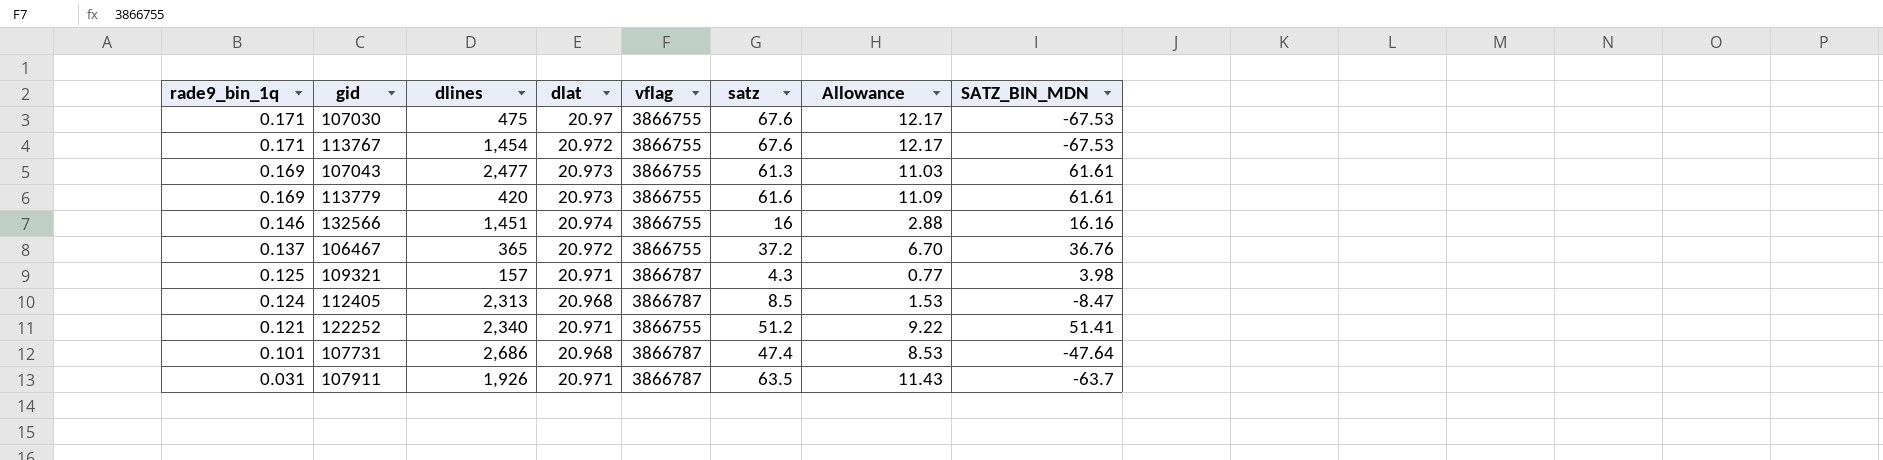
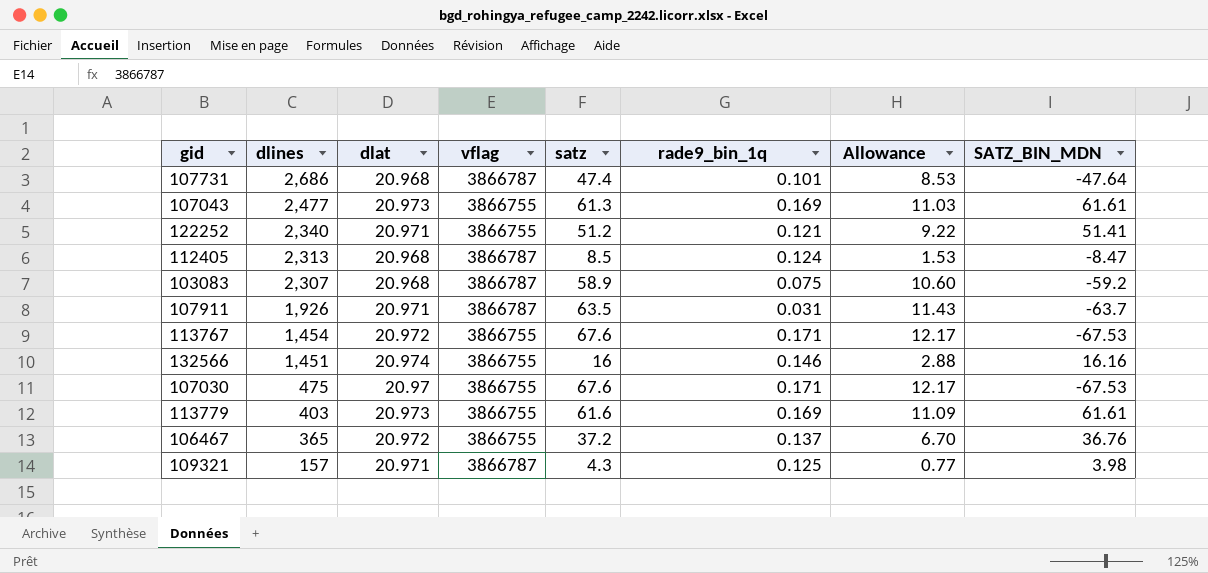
row order: rade9_bin_1q descending -> dlines descending
column rade9_bin_1q | position: 1 -> 6
row 103083: none -> 2,307 | 20.968 | 3866787 | 58.9 | 0.075 | 10.60 | -59.2
113779 | dlines: 420 -> 403

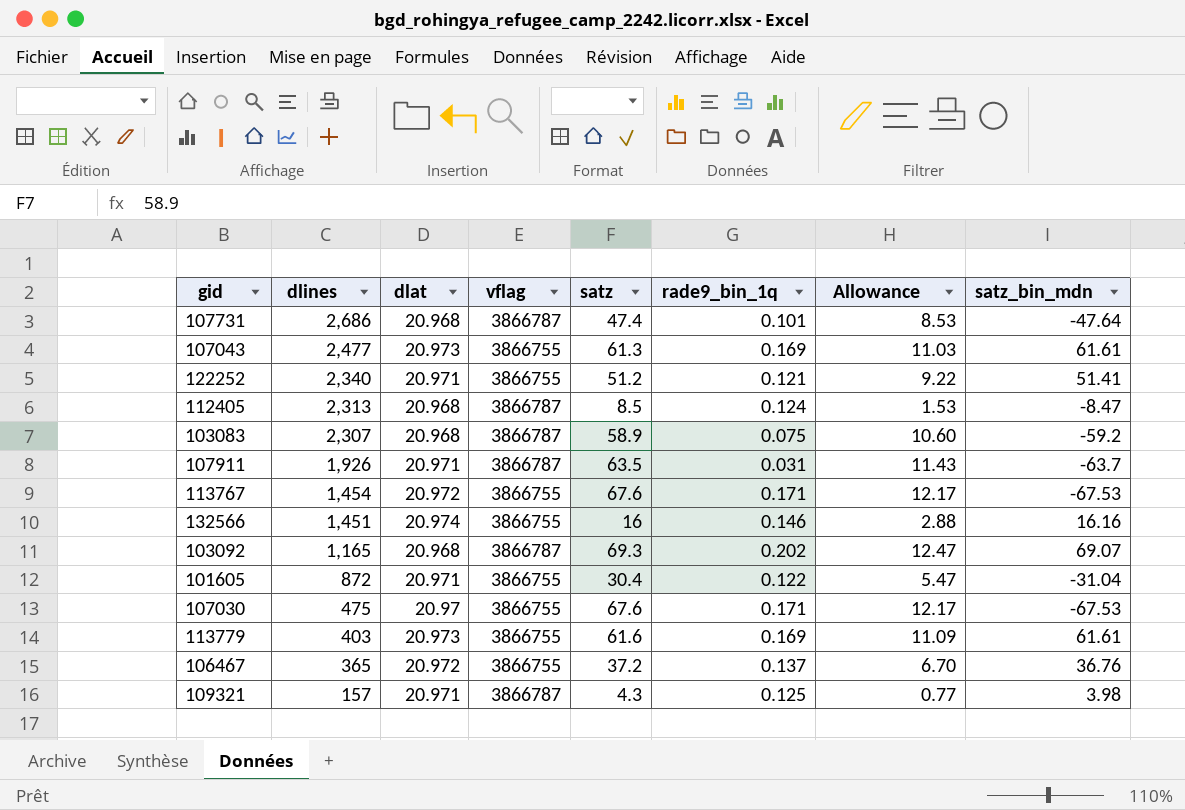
column name: SATZ_BIN_MDN -> satz_bin_mdn
row 103092: none -> 1,165 | 20.968 | 3866787 | 69.3 | 0.202 | 12.47 | 69.07
row 101605: none -> 872 | 20.971 | 3866755 | 30.4 | 0.122 | 5.47 | -31.04

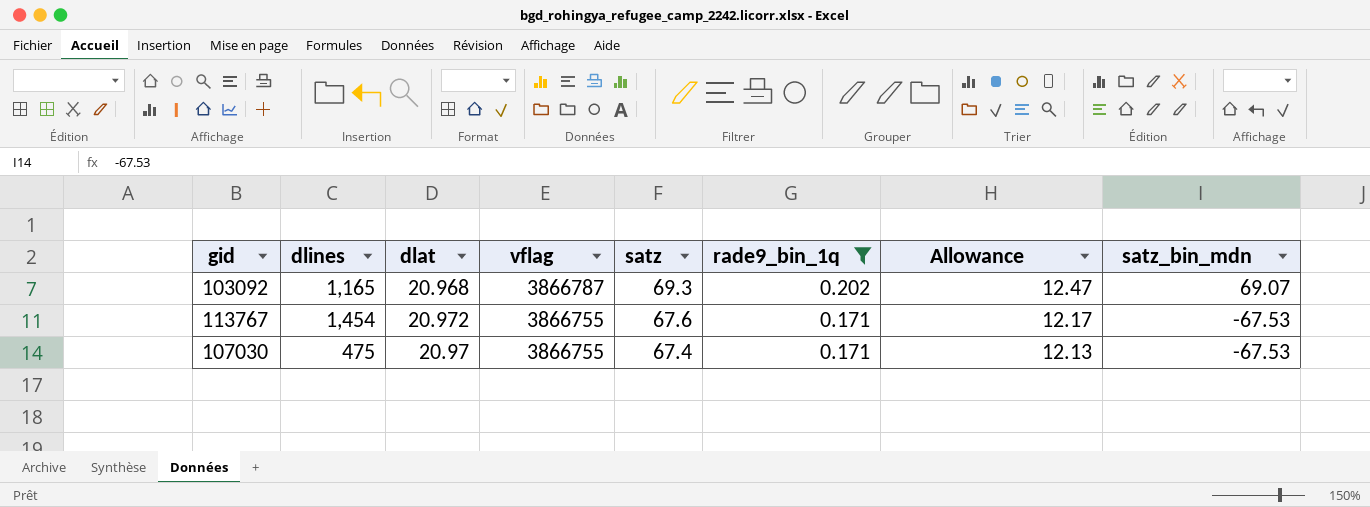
filter: none -> rade9_bin_1q >= 0.171
row order: dlines descending -> vflag descending
107030 | satz: 67.6 -> 67.4
107030 | Allowance: 12.17 -> 12.13

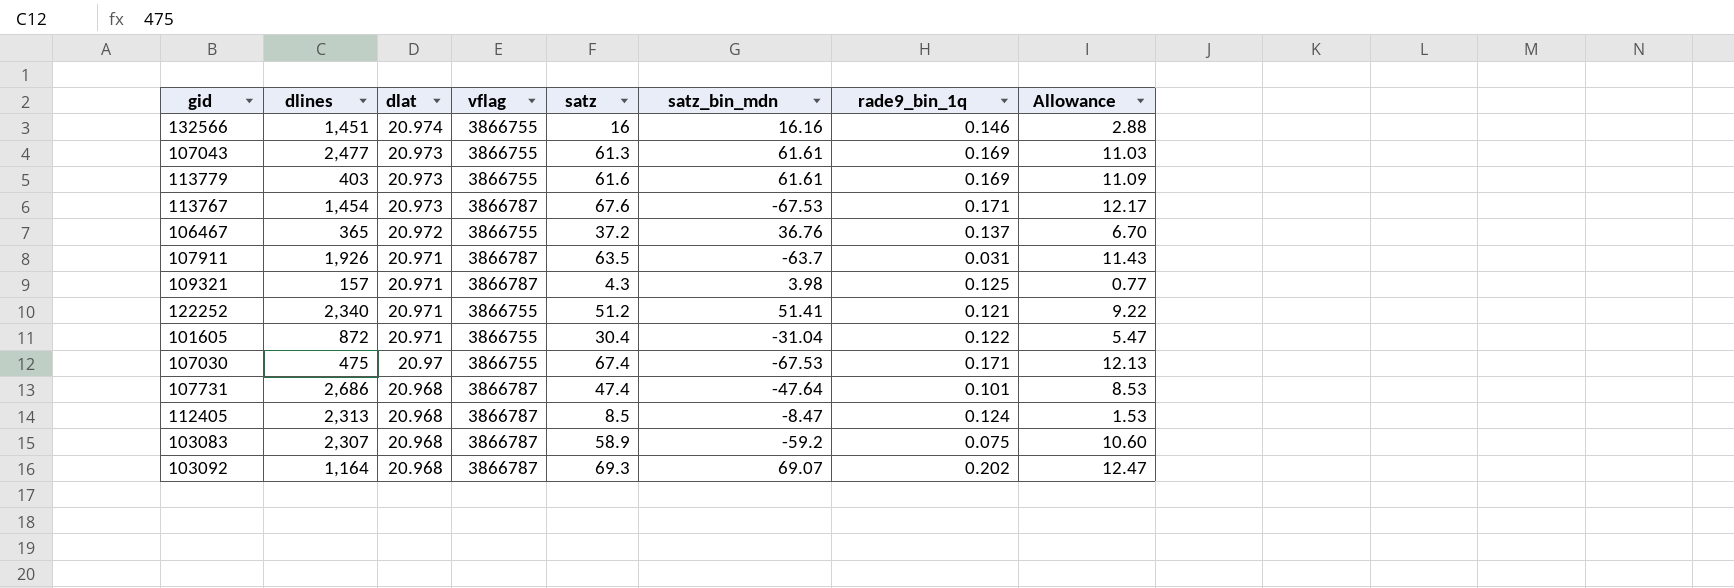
filter: rade9_bin_1q >= 0.171 -> none
row order: vflag descending -> dlat descending
column satz_bin_mdn | position: 8 -> 6
113767 | dlat: 20.972 -> 20.973
113767 | vflag: 3866755 -> 3866787
103092 | dlines: 1,165 -> 1,164

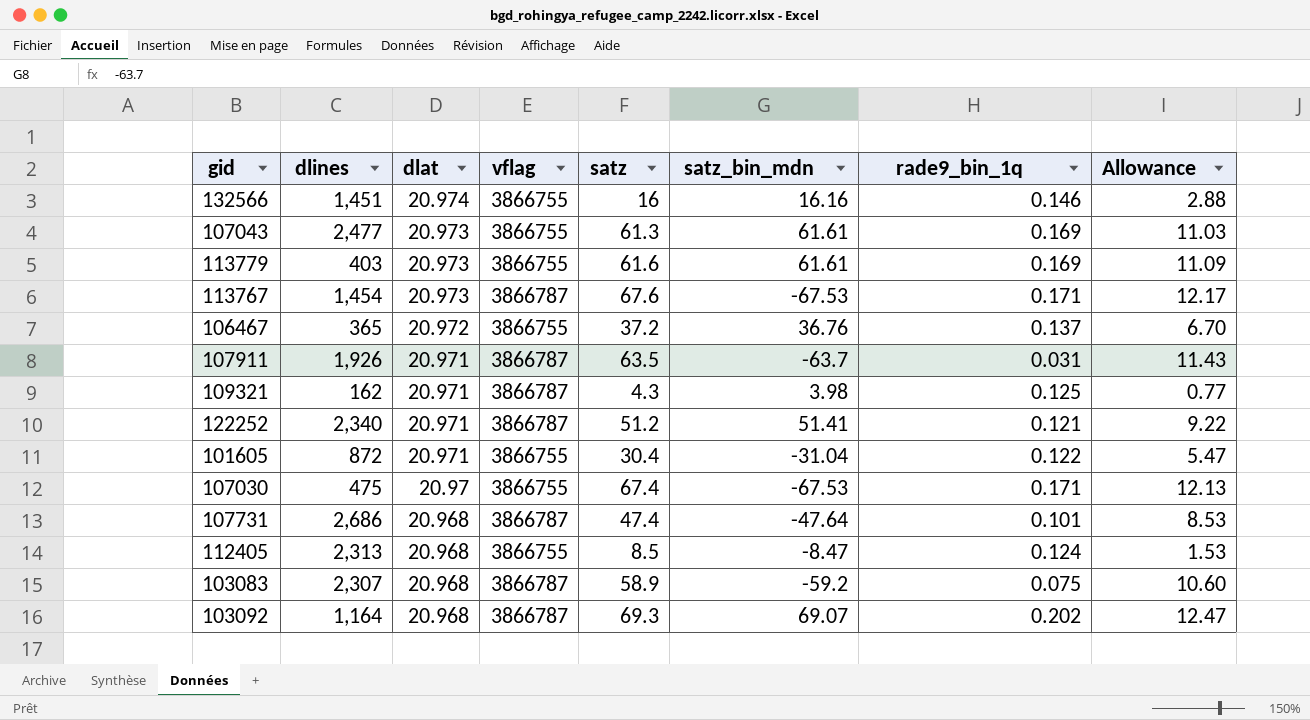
109321 | dlines: 157 -> 162
122252 | vflag: 3866755 -> 3866787
112405 | vflag: 3866787 -> 3866755

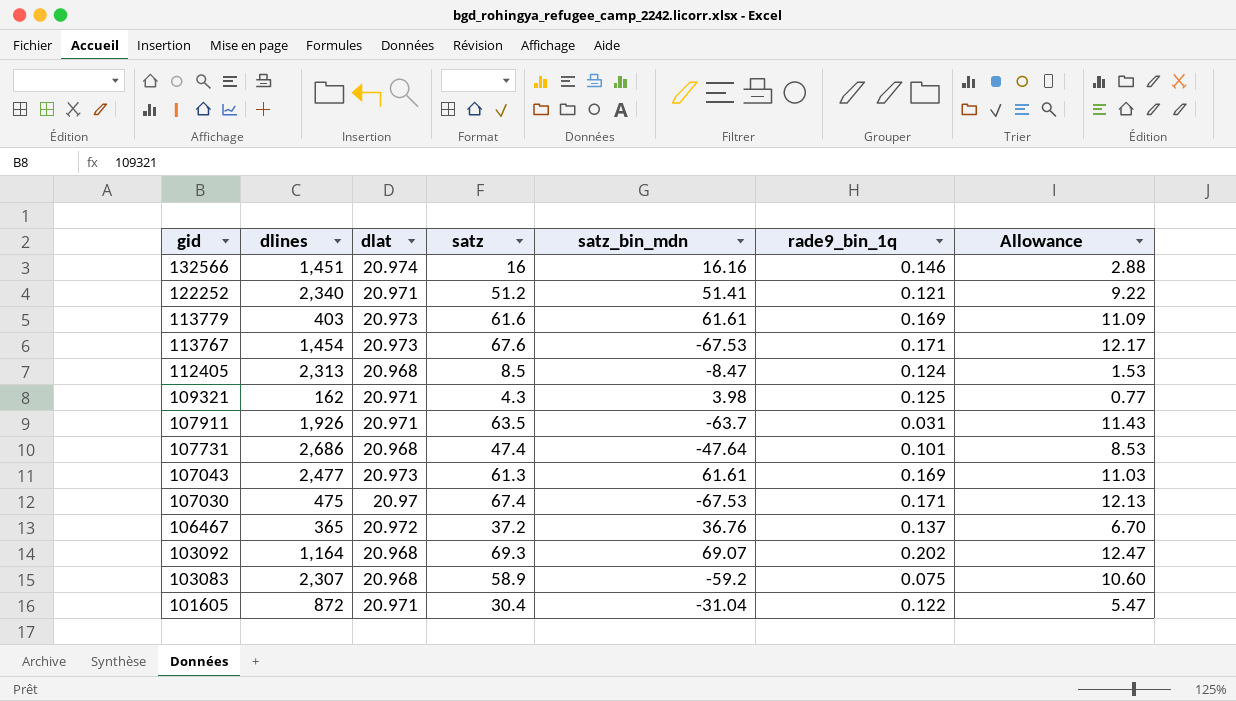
row order: dlat descending -> gid descending
column vflag | position: 4 -> none

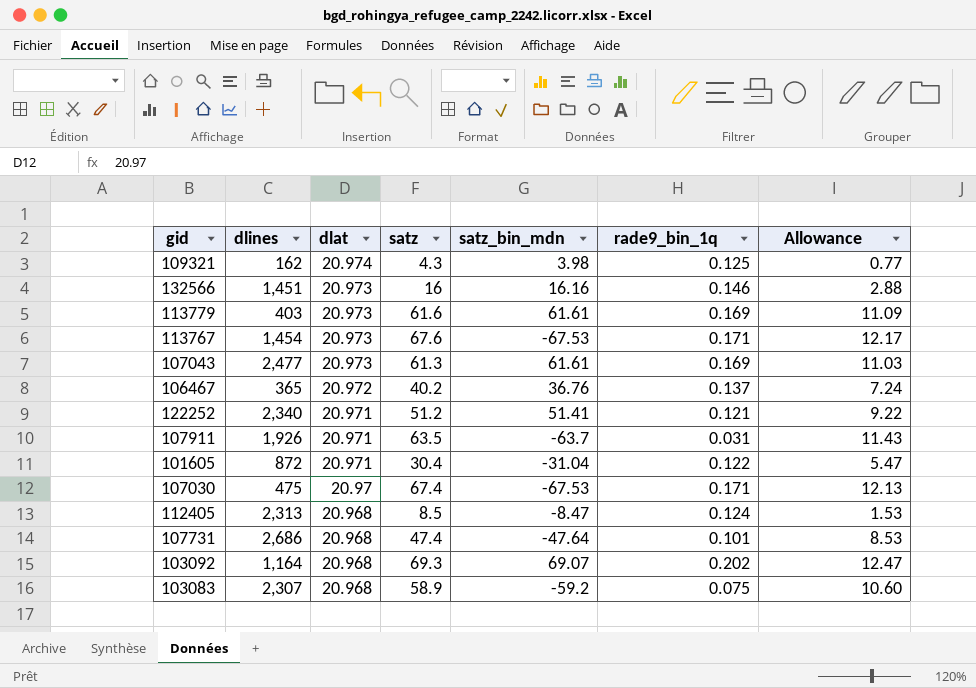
row order: gid descending -> dlat descending
109321 | dlat: 20.971 -> 20.974
132566 | dlat: 20.974 -> 20.973
106467 | satz: 37.2 -> 40.2
106467 | Allowance: 6.70 -> 7.24

